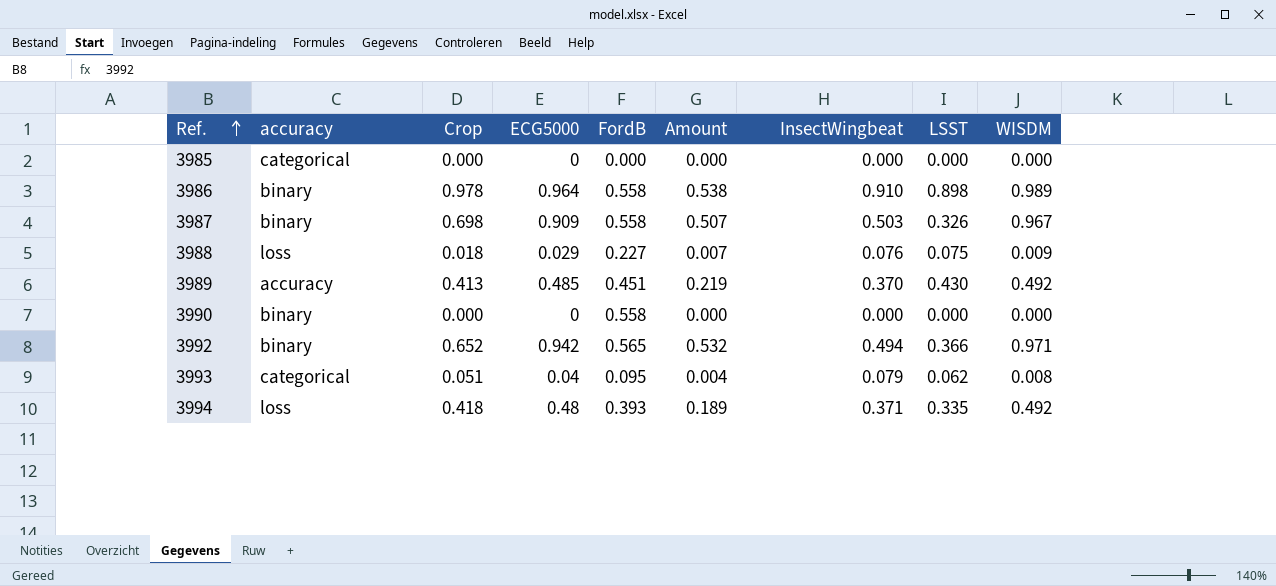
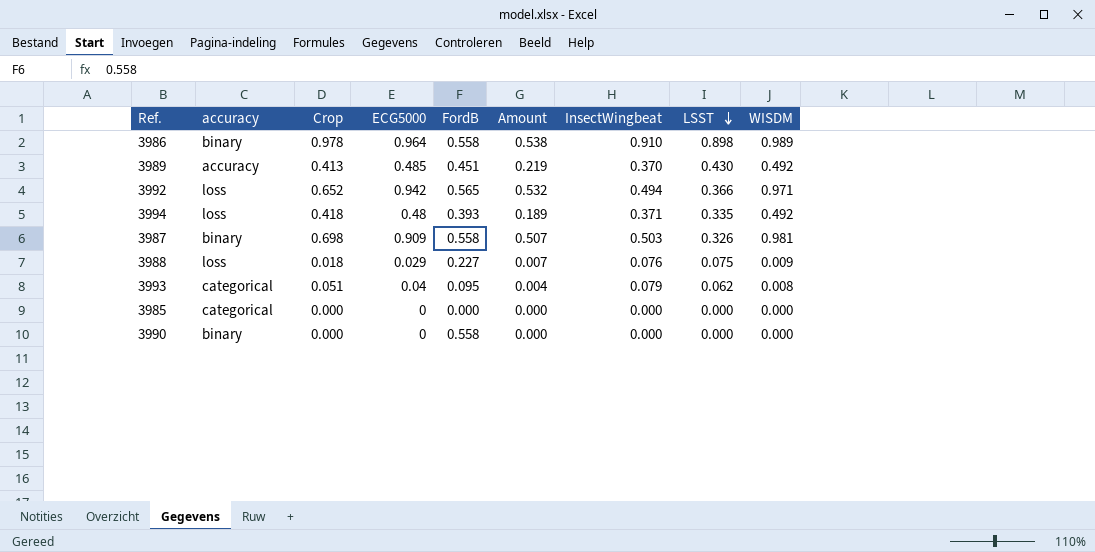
row order: Ref. ascending -> LSST descending
3992 | accuracy: binary -> loss
3987 | WISDM: 0.967 -> 0.981

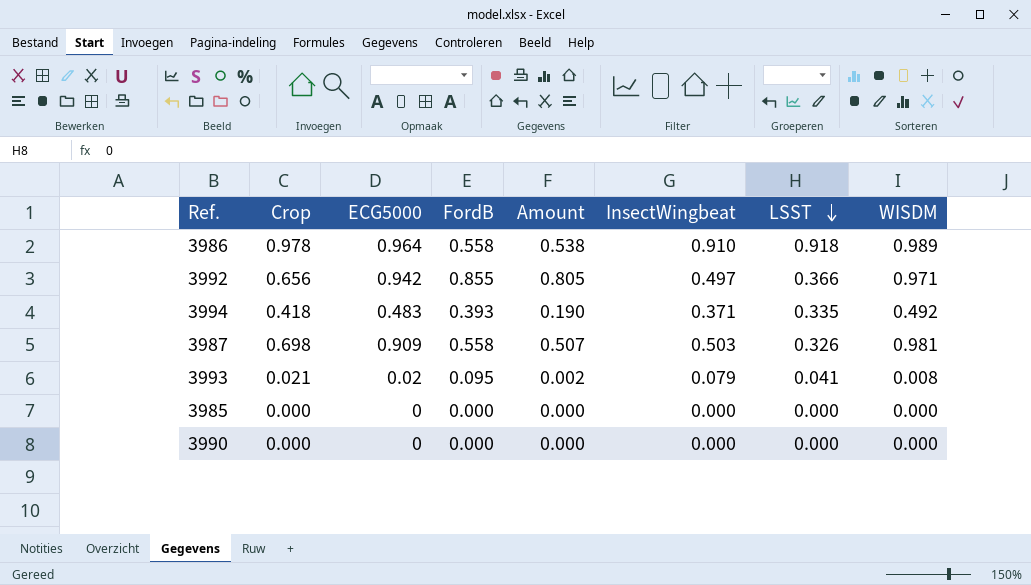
column accuracy | position: 2 -> none
row 3989: accuracy | 0.413 | 0.485 | 0.451 | 0.219 | 0.370 | 0.430 | 0.492 -> none
row 3988: loss | 0.018 | 0.029 | 0.227 | 0.007 | 0.076 | 0.075 | 0.009 -> none
3986 | LSST: 0.898 -> 0.918
3992 | Crop: 0.652 -> 0.656
3992 | FordB: 0.565 -> 0.855
3992 | Amount: 0.532 -> 0.805
3992 | InsectWingbeat: 0.494 -> 0.497
3994 | ECG5000: 0.48 -> 0.483
3994 | Amount: 0.189 -> 0.190
3993 | Crop: 0.051 -> 0.021
3993 | ECG5000: 0.04 -> 0.02
3993 | Amount: 0.004 -> 0.002
3993 | LSST: 0.062 -> 0.041
3990 | FordB: 0.558 -> 0.000

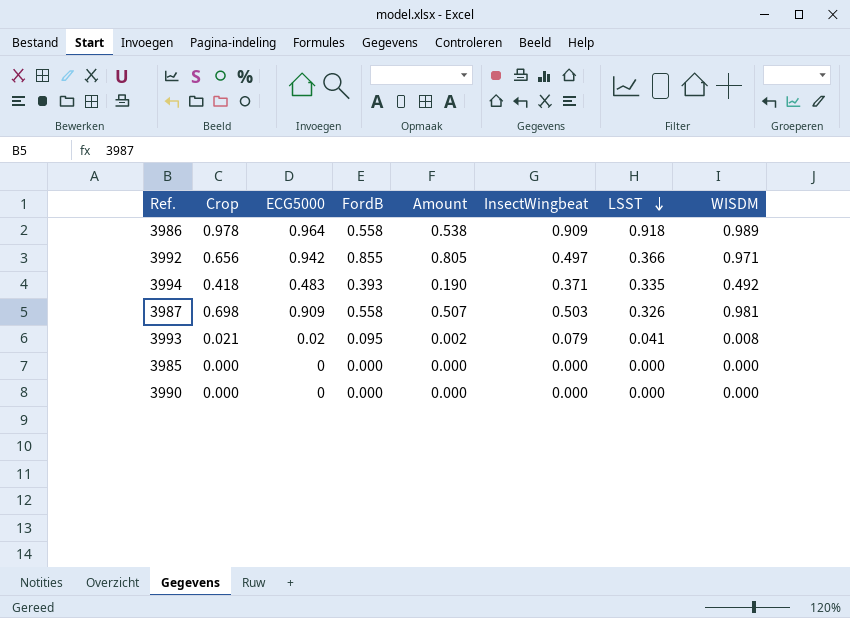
3986 | InsectWingbeat: 0.910 -> 0.909

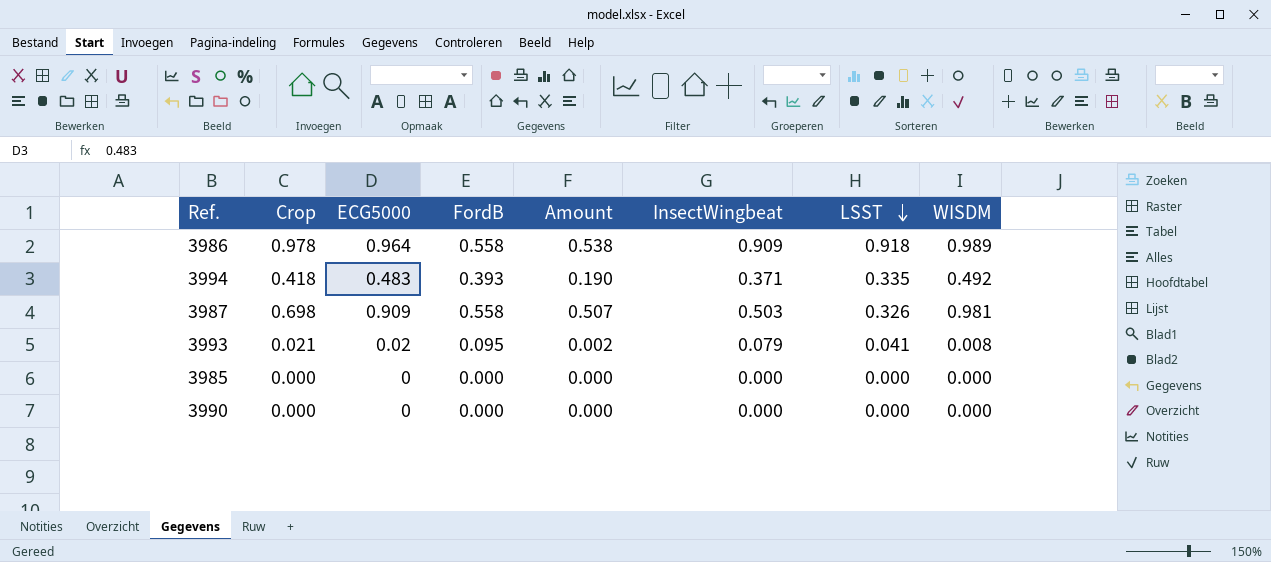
row 3992: 0.656 | 0.942 | 0.855 | 0.805 | 0.497 | 0.366 | 0.971 -> none

